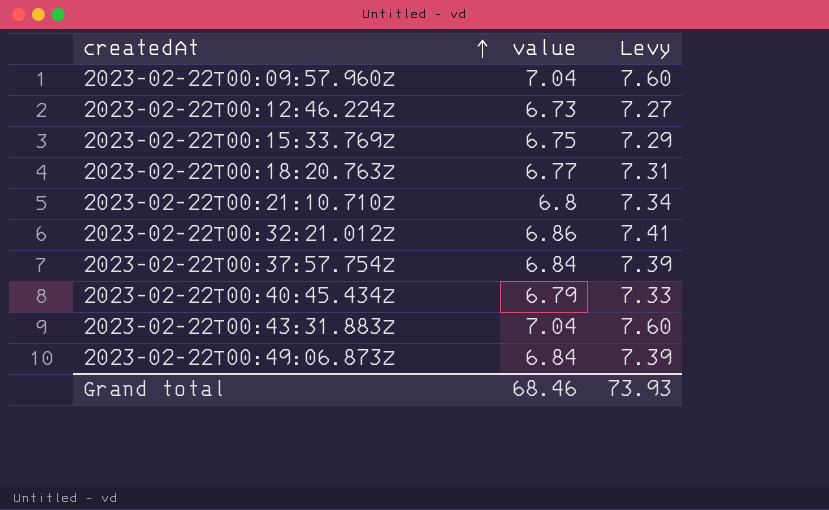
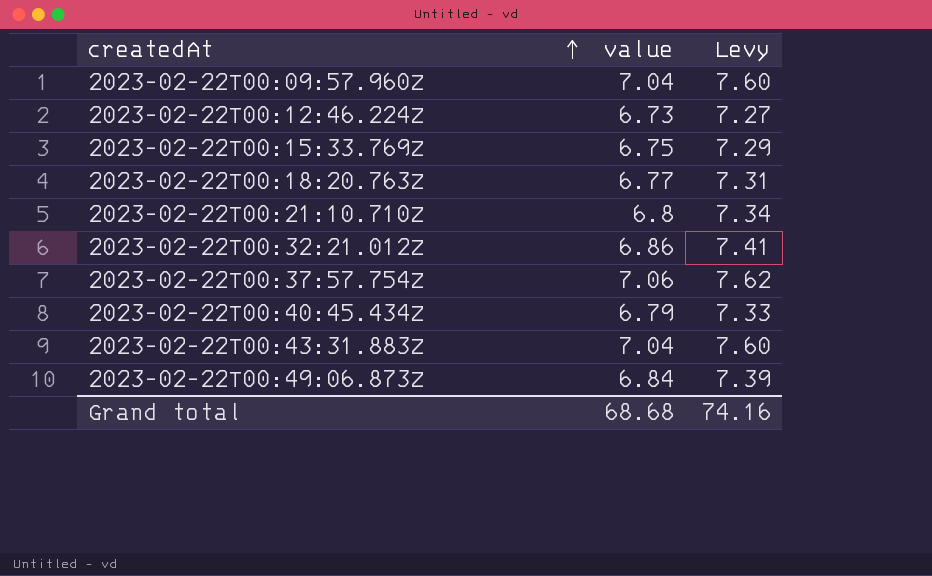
2023-02-22T00:37:57.754Z | value: 6.84 -> 7.06
2023-02-22T00:37:57.754Z | Levy: 7.39 -> 7.62
Grand total | value: 68.46 -> 68.68
Grand total | Levy: 73.93 -> 74.16

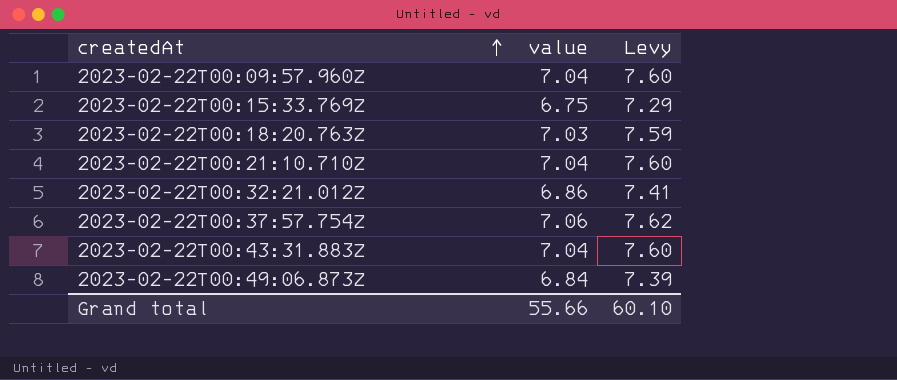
row 2023-02-22T00:12:46.224Z: 6.73 | 7.27 -> none
row 2023-02-22T00:40:45.434Z: 6.79 | 7.33 -> none
2023-02-22T00:18:20.763Z | value: 6.77 -> 7.03
2023-02-22T00:18:20.763Z | Levy: 7.31 -> 7.59
2023-02-22T00:21:10.710Z | value: 6.8 -> 7.04
2023-02-22T00:21:10.710Z | Levy: 7.34 -> 7.60
Grand total | value: 68.68 -> 55.66
Grand total | Levy: 74.16 -> 60.10

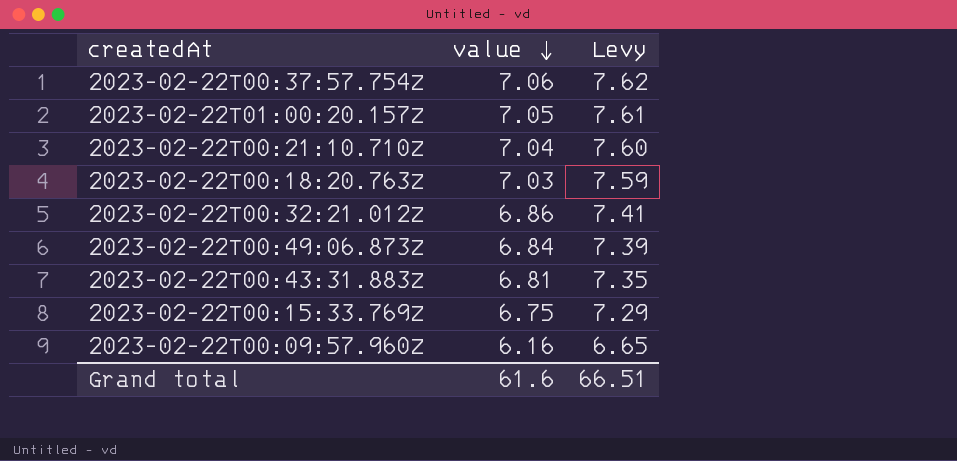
row order: createdAt ascending -> value descending
row 2023-02-22T01:00:20.157Z: none -> 7.05 | 7.61
2023-02-22T00:43:31.883Z | value: 7.04 -> 6.81
2023-02-22T00:43:31.883Z | Levy: 7.60 -> 7.35
2023-02-22T00:09:57.960Z | value: 7.04 -> 6.16
2023-02-22T00:09:57.960Z | Levy: 7.60 -> 6.65
Grand total | value: 55.66 -> 61.6
Grand total | Levy: 60.10 -> 66.51

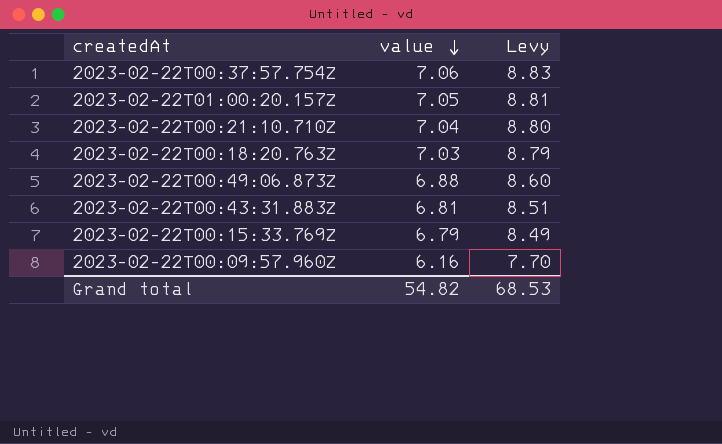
column Levy | formula: [value] * 1.08 -> [value] * 1.25
row 2023-02-22T00:32:21.012Z: 6.86 | 7.41 -> none
2023-02-22T00:49:06.873Z | value: 6.84 -> 6.88
2023-02-22T00:15:33.769Z | value: 6.75 -> 6.79
Grand total | value: 61.6 -> 54.82
Grand total | Levy: 66.51 -> 68.53

